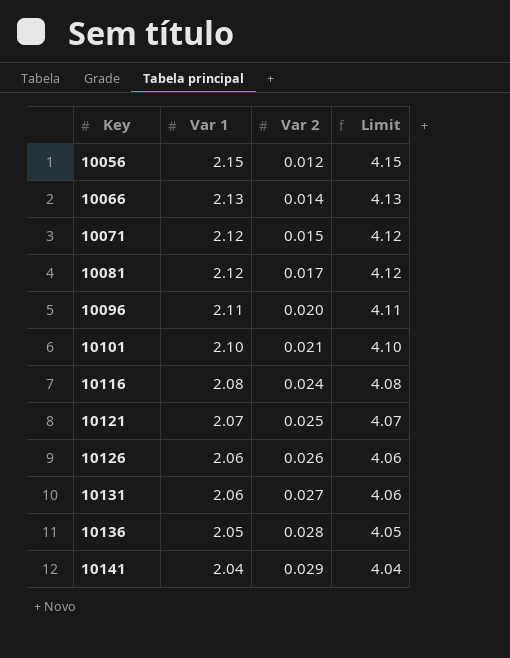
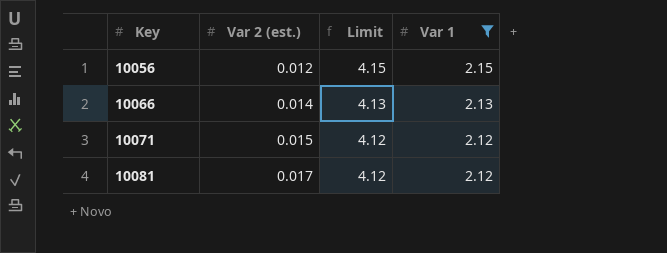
filter: none -> Var 1 >= 2.12
column name: Var 2 -> Var 2 (est.)
column Var 1 | position: 2 -> 4

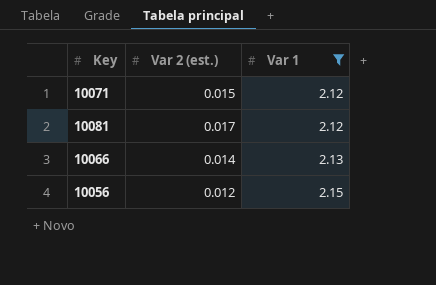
row order: Key ascending -> Var 1 ascending
column Limit | formula: [Var 1] + 2 -> none

